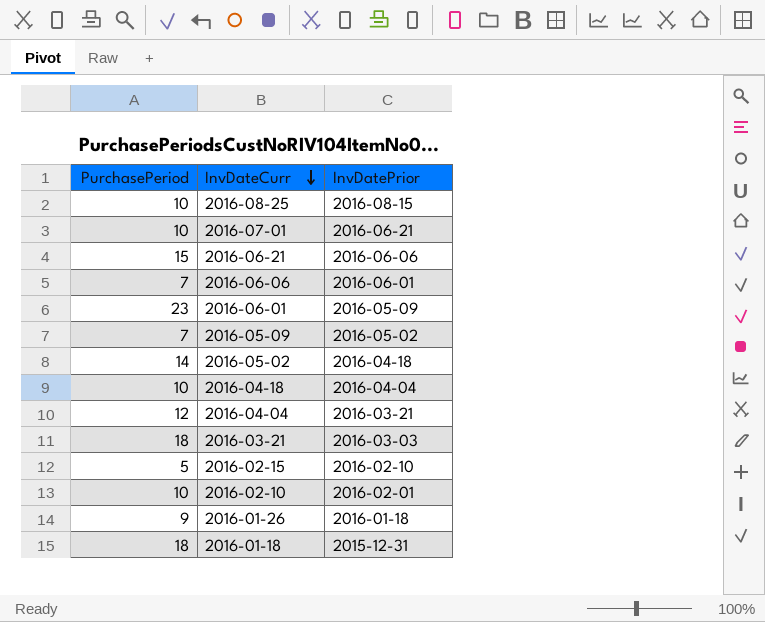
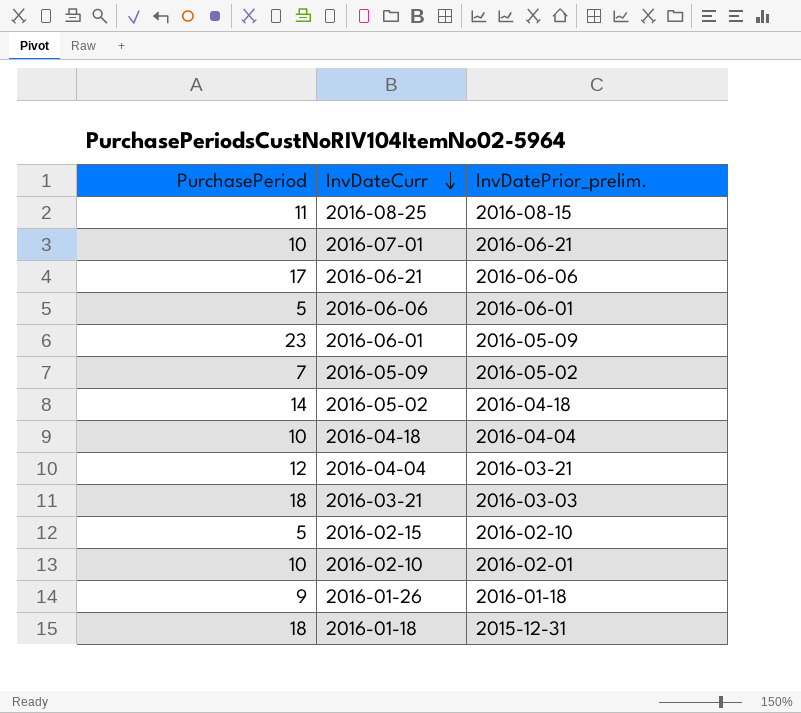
column name: InvDatePrior -> InvDatePrior_prelim.
2016-08-25 | PurchasePeriod: 10 -> 11
2016-06-21 | PurchasePeriod: 15 -> 17
2016-06-06 | PurchasePeriod: 7 -> 5

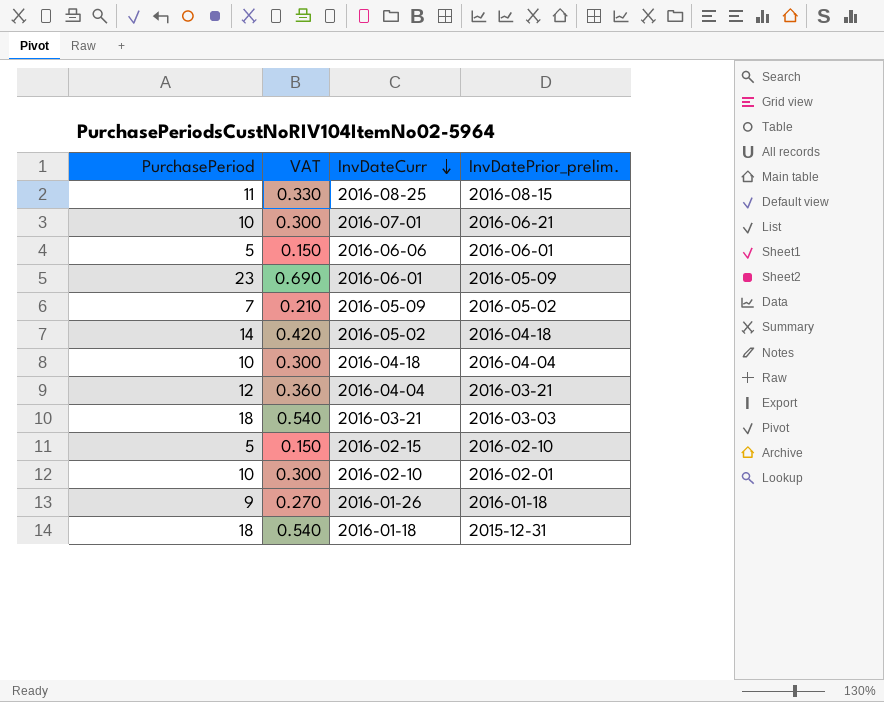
column VAT | formula: none -> [PurchasePeriod] * 0.03
row 2016-06-21: 17 | 2016-06-06 -> none

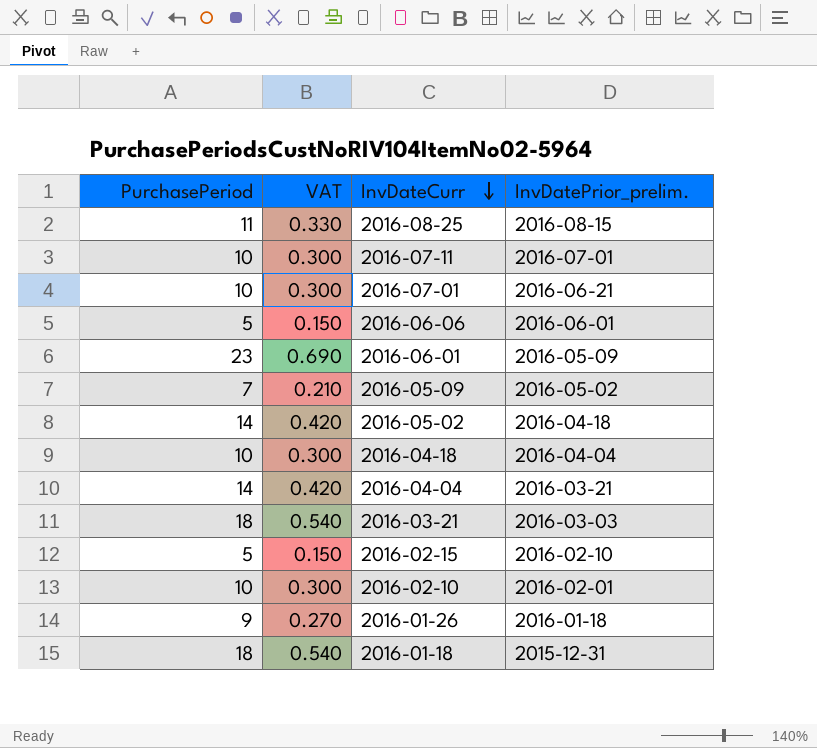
row 2016-07-11: none -> 10 | 0.300 | 2016-07-01
2016-04-04 | PurchasePeriod: 12 -> 14
2016-04-04 | VAT: 0.360 -> 0.420

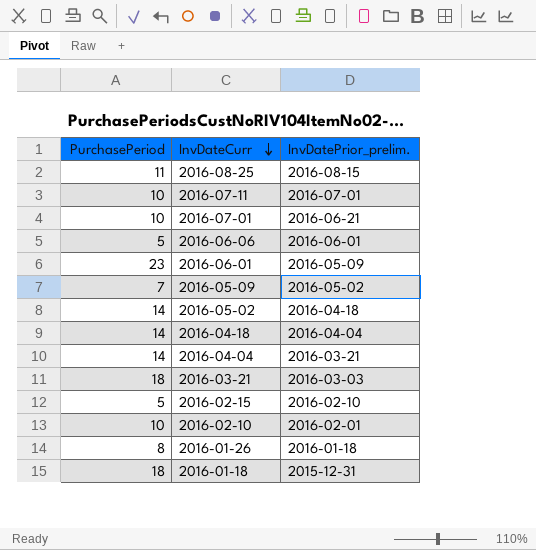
column VAT | formula: [PurchasePeriod] * 0.03 -> none
2016-04-18 | PurchasePeriod: 10 -> 14
2016-01-26 | PurchasePeriod: 9 -> 8

